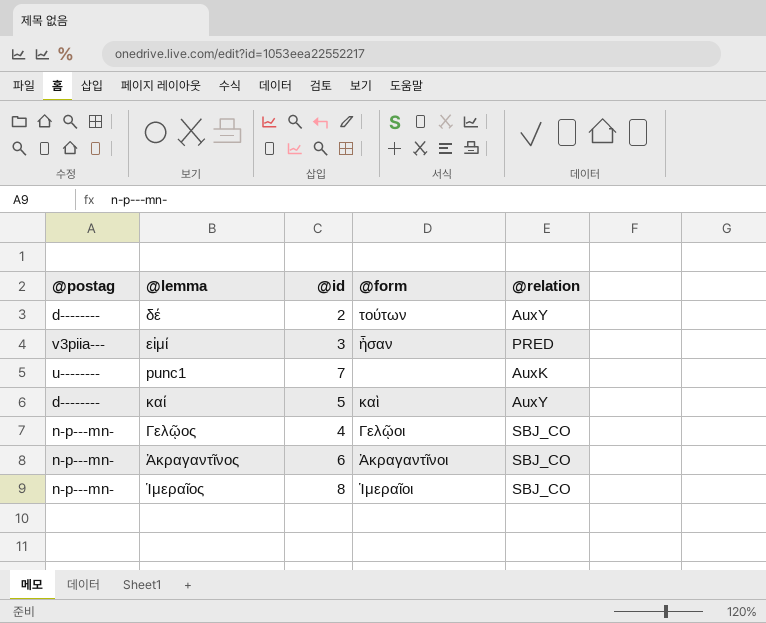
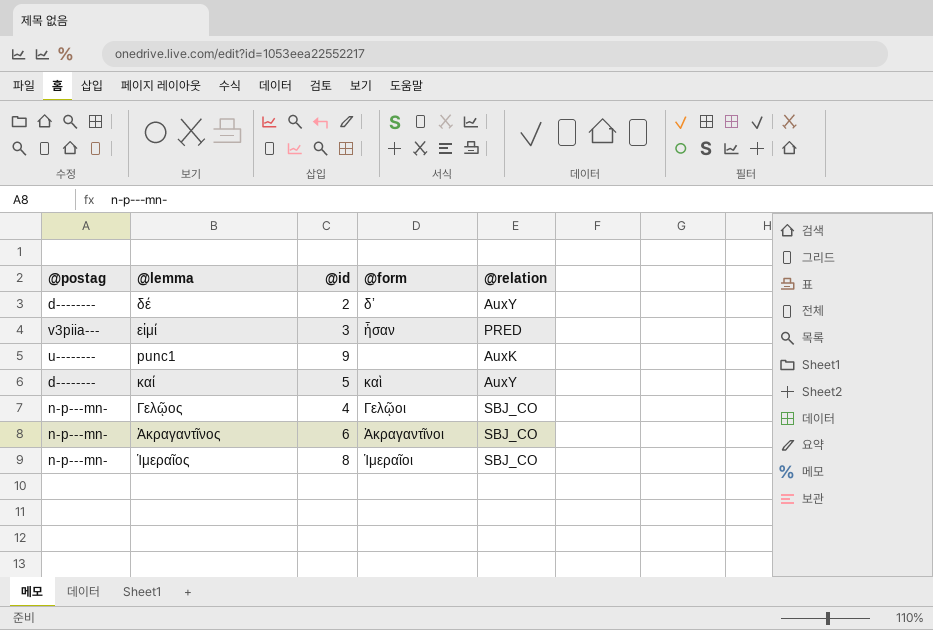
δέ | @form: τούτων -> δʼ
punc1 | @id: 7 -> 9

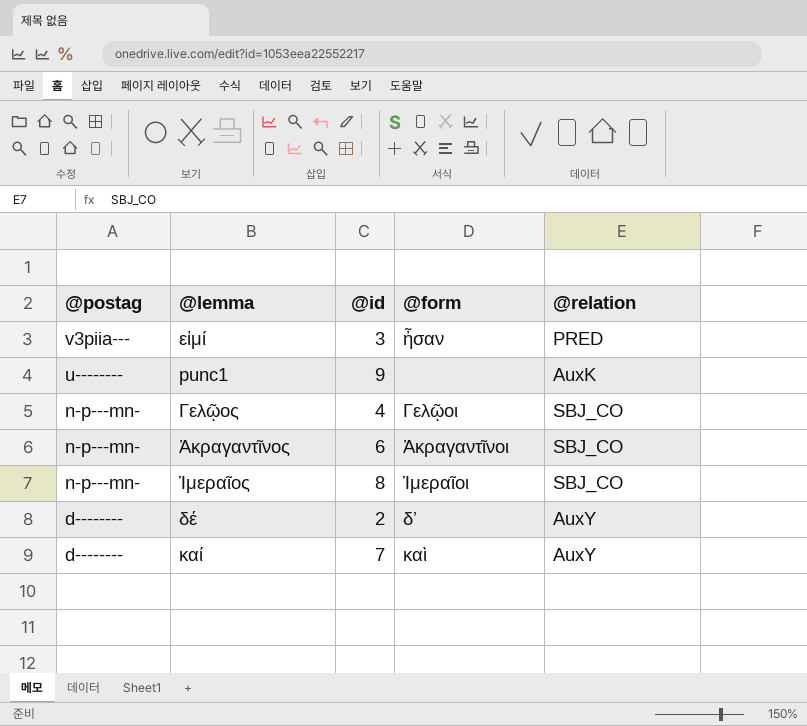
row order: none -> @postag descending
καί | @id: 5 -> 7

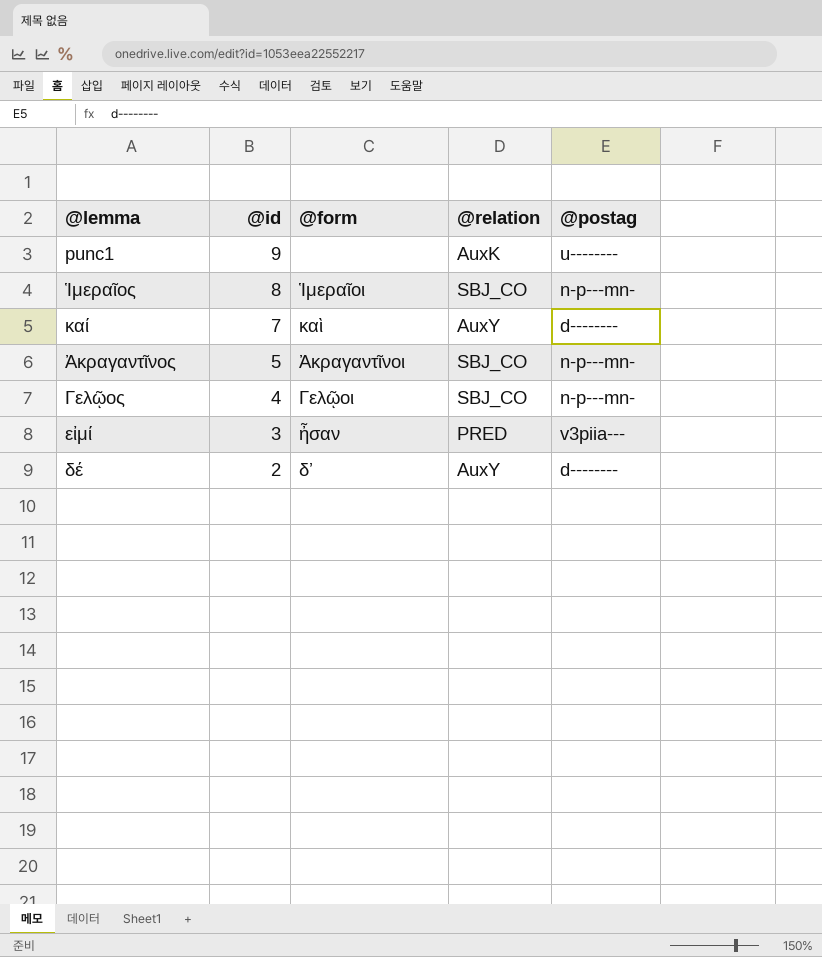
row order: @postag descending -> @id descending
column @postag | position: 1 -> 5
Ἀκραγαντῖνος | @id: 6 -> 5

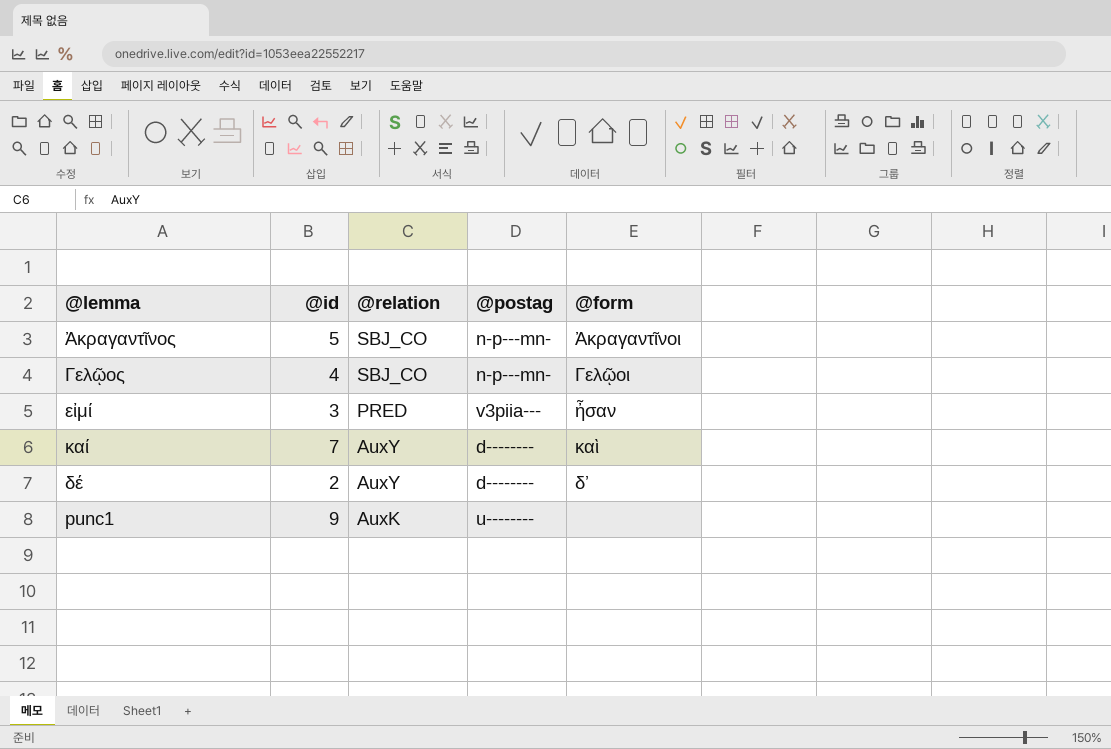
row order: @id descending -> @relation descending
column @form | position: 3 -> 5
row Ἱμεραῖος: 8 | Ἱμεραῖοι | SBJ_CO | n-p---mn- -> none

